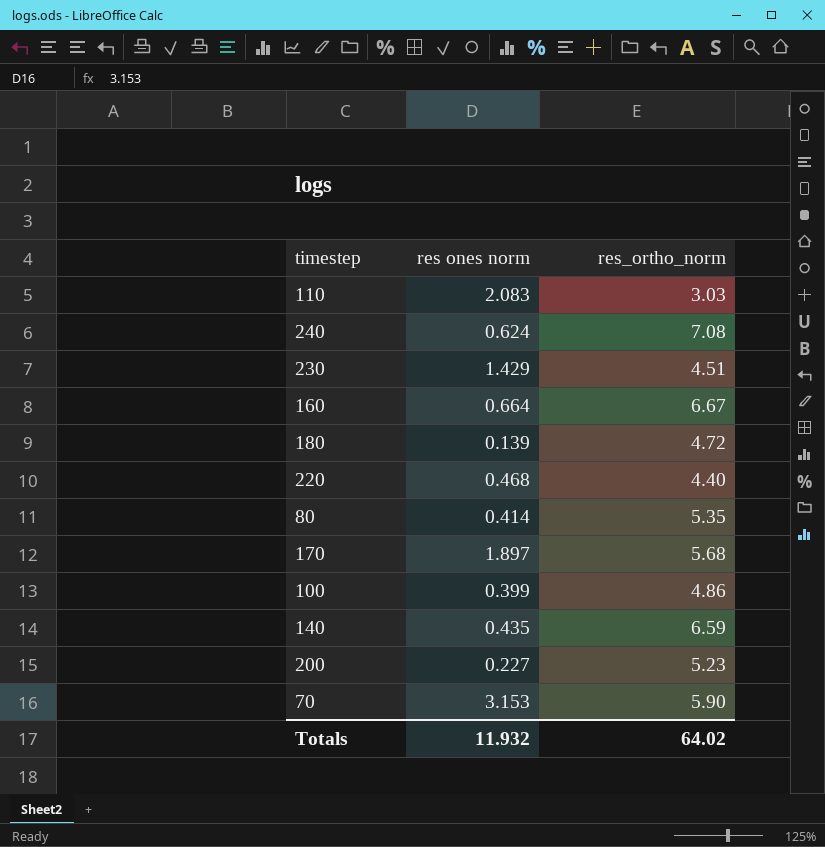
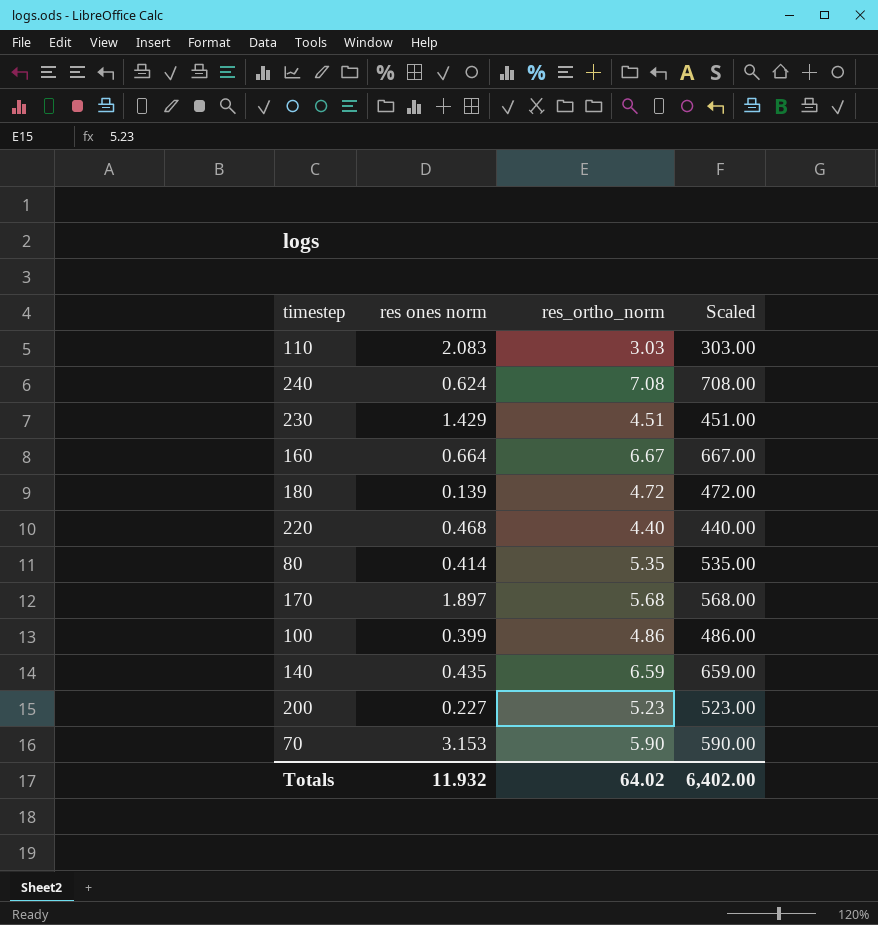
column Scaled | formula: none -> [res_ortho_norm] * 100

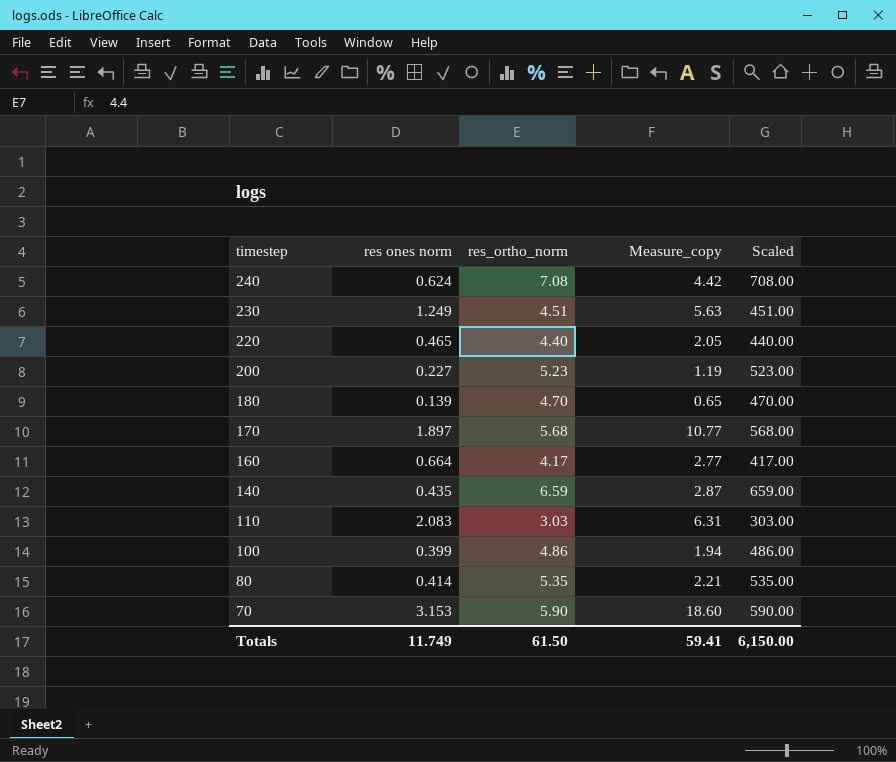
row order: none -> timestep descending
column Measure_copy | formula: none -> [res ones norm] * [res_ortho_norm]
230 | res ones norm: 1.429 -> 1.249
220 | res ones norm: 0.468 -> 0.465
180 | res_ortho_norm: 4.72 -> 4.70
180 | Scaled: 472.00 -> 470.00
160 | res_ortho_norm: 6.67 -> 4.17
160 | Scaled: 667.00 -> 417.00
Totals | res ones norm: 11.932 -> 11.749
Totals | res_ortho_norm: 64.02 -> 61.50
Totals | Scaled: 6,402.00 -> 6,150.00

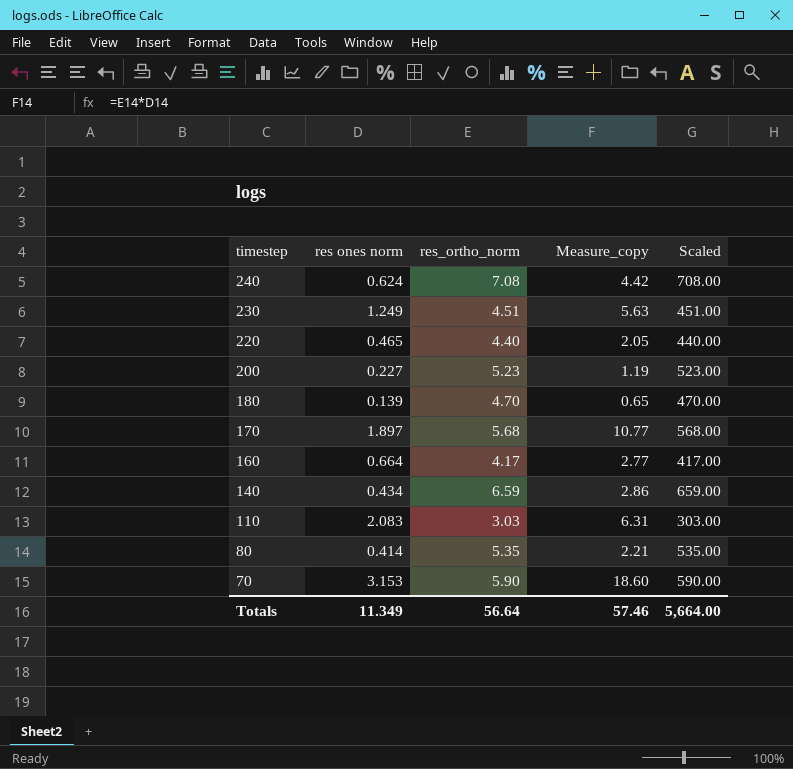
row 100: 0.399 | 4.86 | 1.94 | 486.00 -> none
140 | res ones norm: 0.435 -> 0.434
140 | Measure_copy: 2.87 -> 2.86
Totals | res ones norm: 11.749 -> 11.349
Totals | res_ortho_norm: 61.50 -> 56.64
Totals | Measure_copy: 59.41 -> 57.46
Totals | Scaled: 6,150.00 -> 5,664.00

